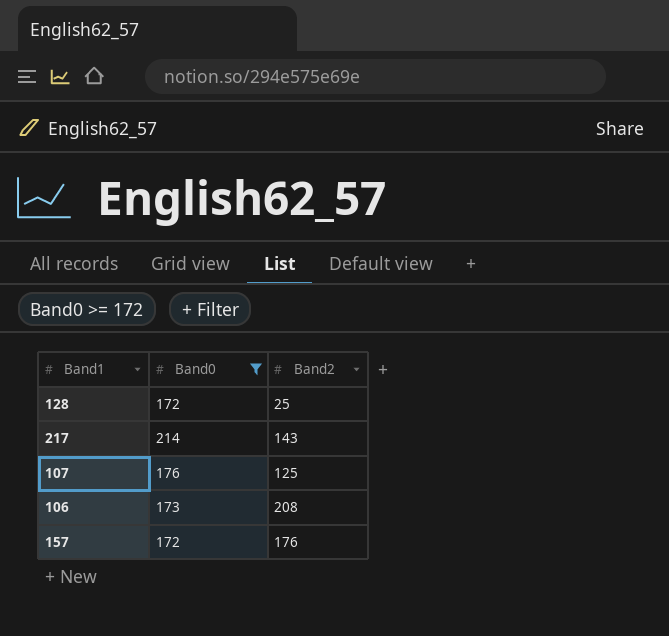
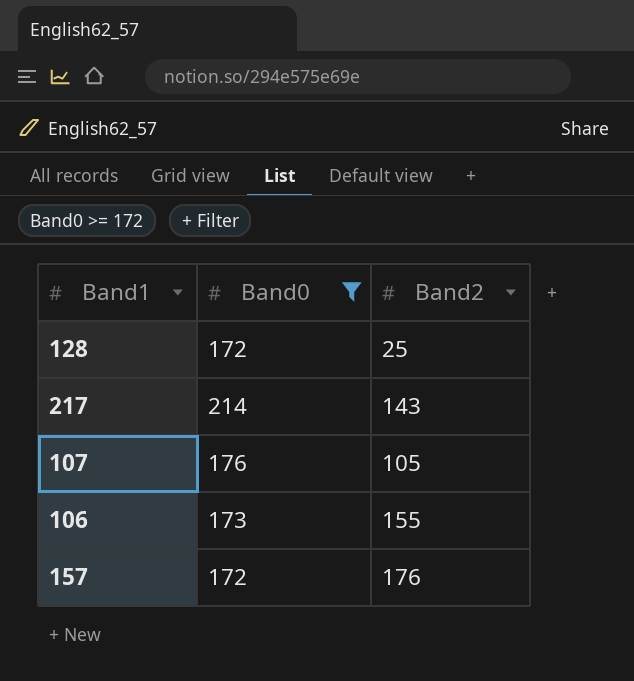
107 | Band2: 125 -> 105
106 | Band2: 208 -> 155

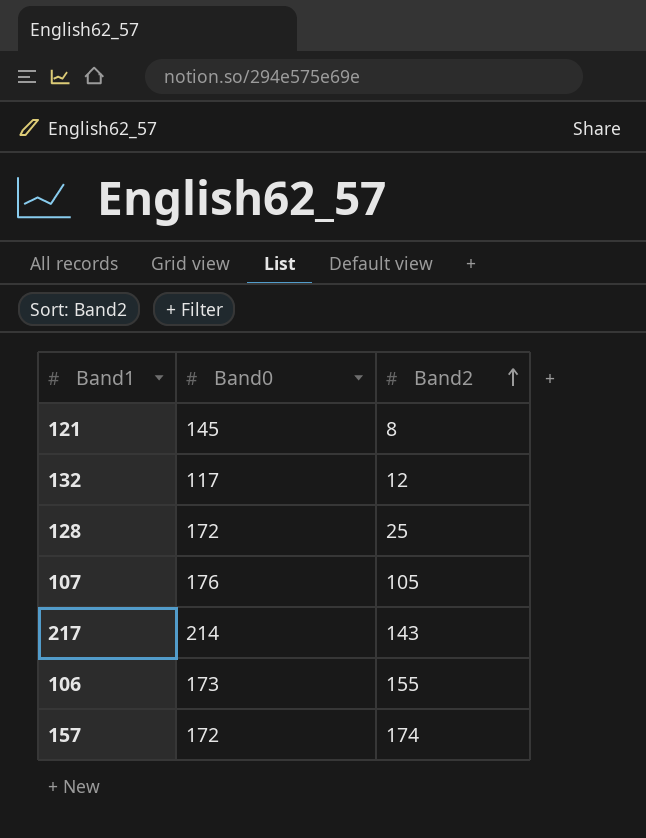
filter: Band0 >= 172 -> none
row order: none -> Band2 ascending
157 | Band2: 176 -> 174

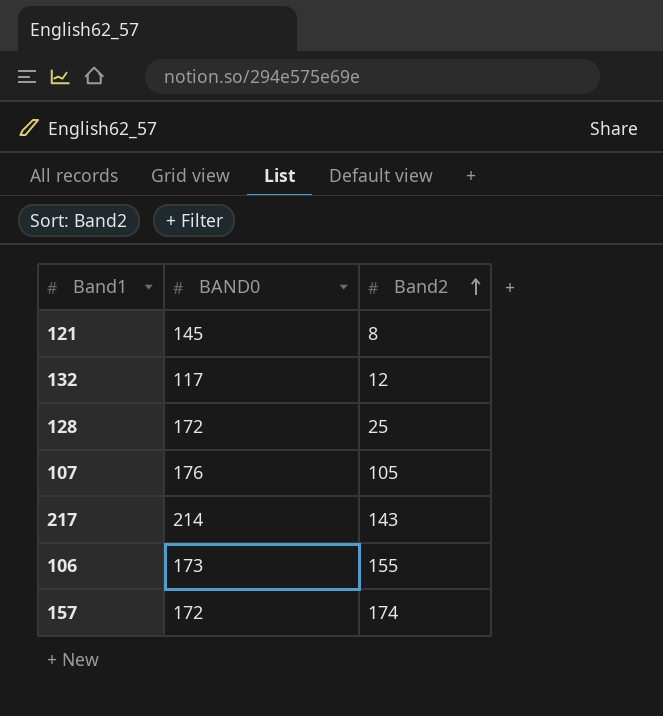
column name: Band0 -> BAND0

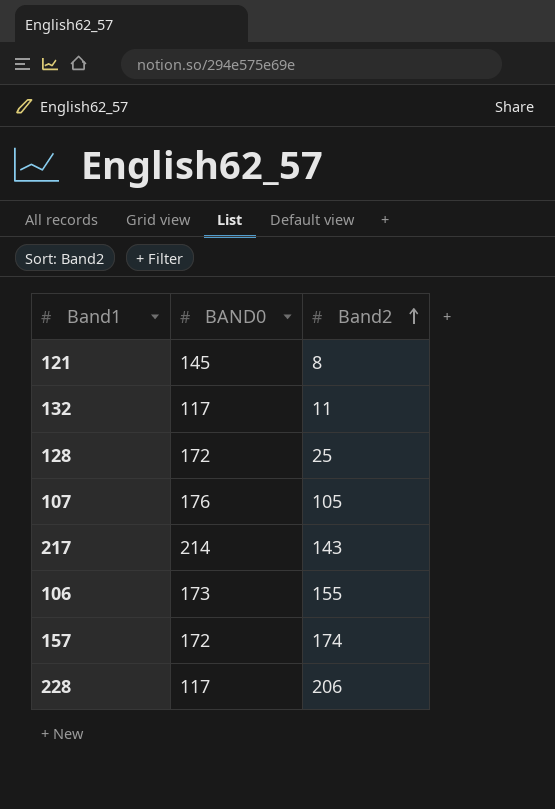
132 | Band2: 12 -> 11
row 228: none -> 117 | 206

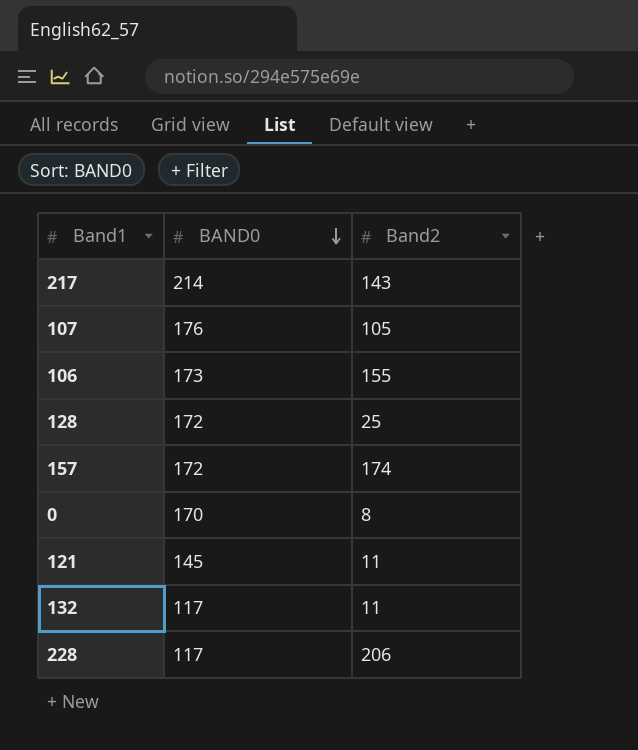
row order: Band2 ascending -> BAND0 descending
row 0: none -> 170 | 8
121 | Band2: 8 -> 11

